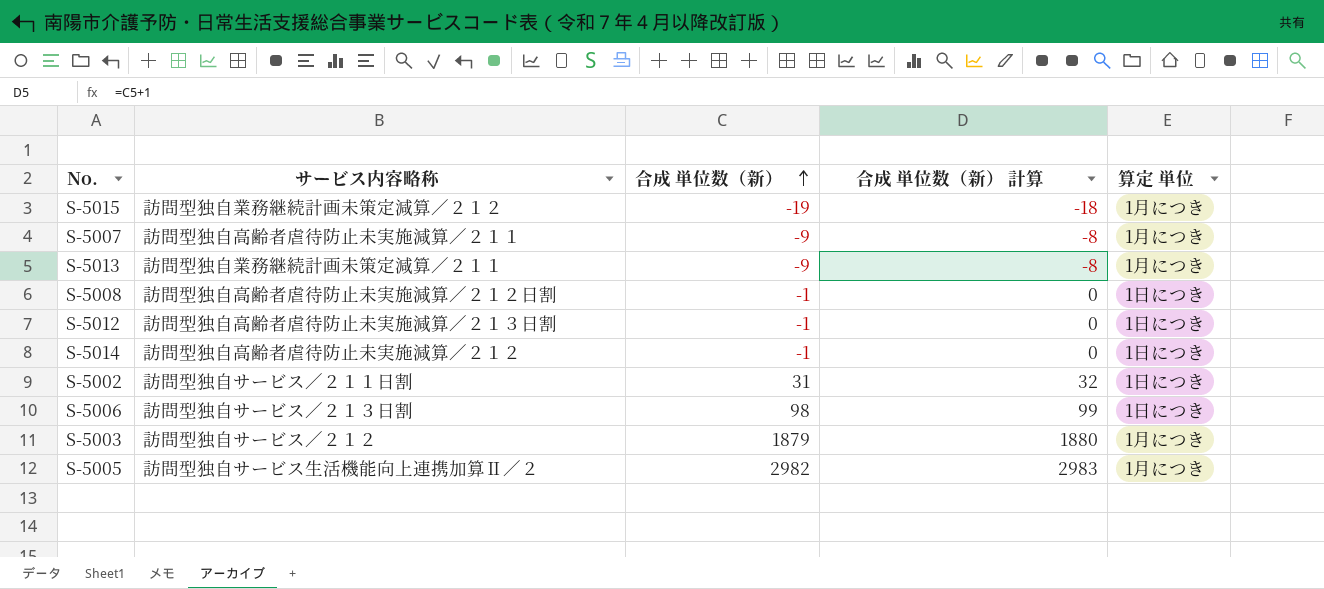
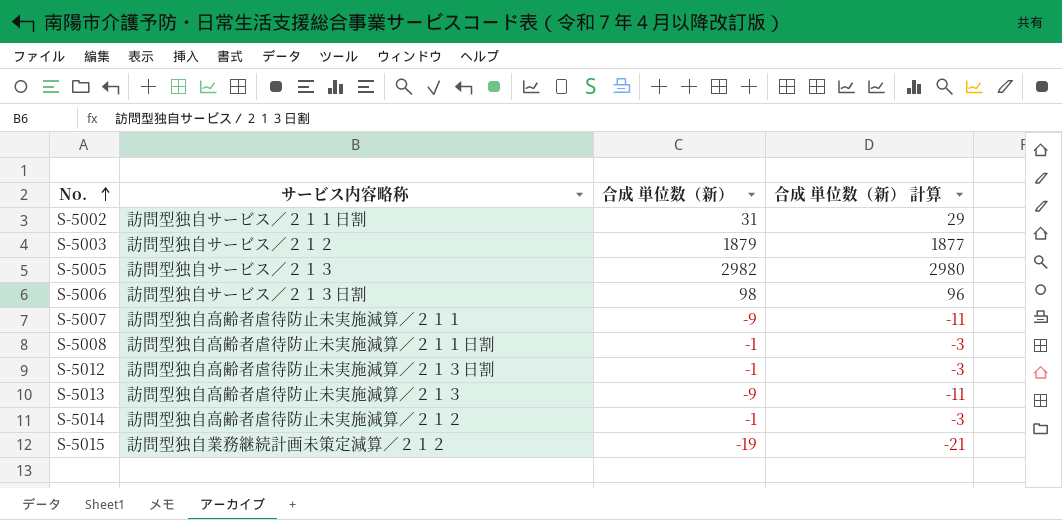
row order: 合成 単位数（新） ascending -> No. ascending
column 算定 単位 | position: 5 -> none
column 合成 単位数（新） 計算 | formula: [合成 単位数（新）] + 1 -> [合成 単位数（新）] - 2
S-5005 | サービス内容略称: 訪問型独自サービス生活機能向上連携加算Ⅱ／２ -> 訪問型独自サービス／２１３
S-5008 | サービス内容略称: 訪問型独自高齢者虐待防止未実施減算／２１２日割 -> 訪問型独自高齢者虐待防止未実施減算／２１１日割
S-5013 | サービス内容略称: 訪問型独自業務継続計画未策定減算／２１１ -> 訪問型独自高齢者虐待防止未実施減算／２１３

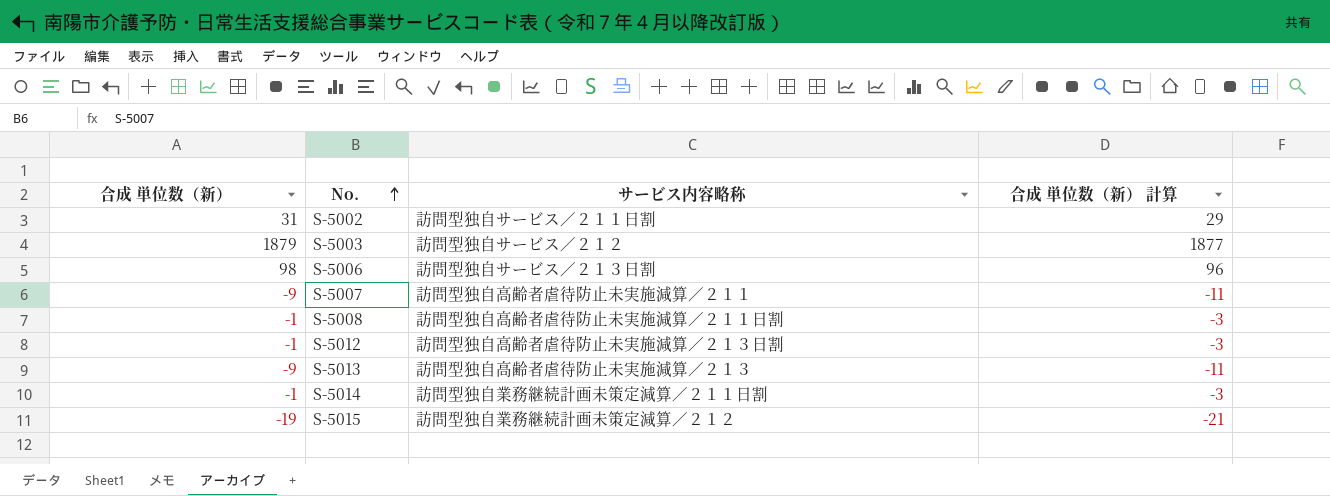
column 合成 単位数（新） | position: 3 -> 1
row S-5005: 訪問型独自サービス／２１３ | 2982 | 2980 -> none
S-5014 | サービス内容略称: 訪問型独自高齢者虐待防止未実施減算／２１２ -> 訪問型独自業務継続計画未策定減算／２１１日割

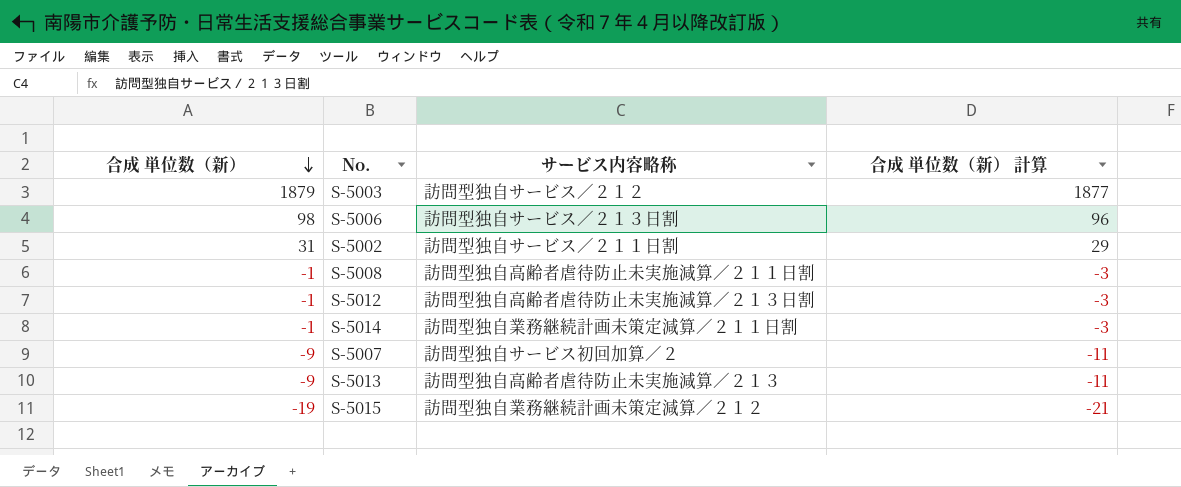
row order: No. ascending -> 合成 単位数（新） descending
S-5007 | サービス内容略称: 訪問型独自高齢者虐待防止未実施減算／２１１ -> 訪問型独自サービス初回加算／２

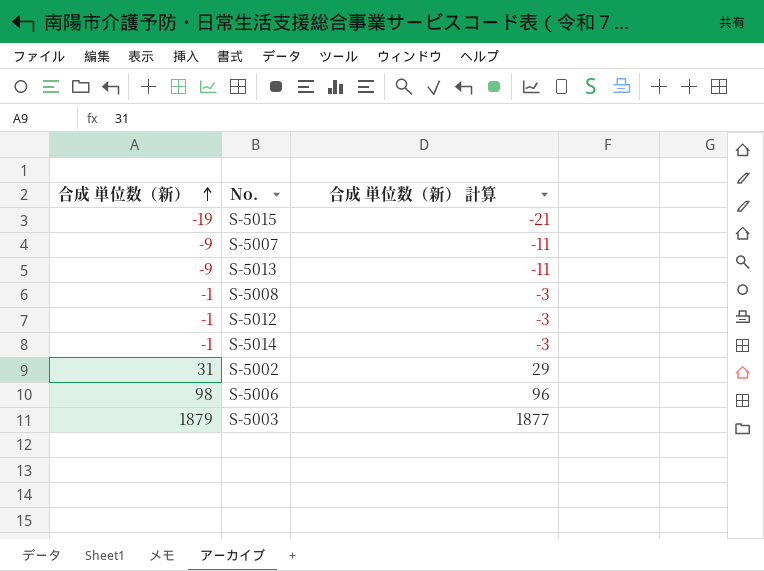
row order: 合成 単位数（新） descending -> 合成 単位数（新） ascending
column サービス内容略称 | position: 3 -> none

